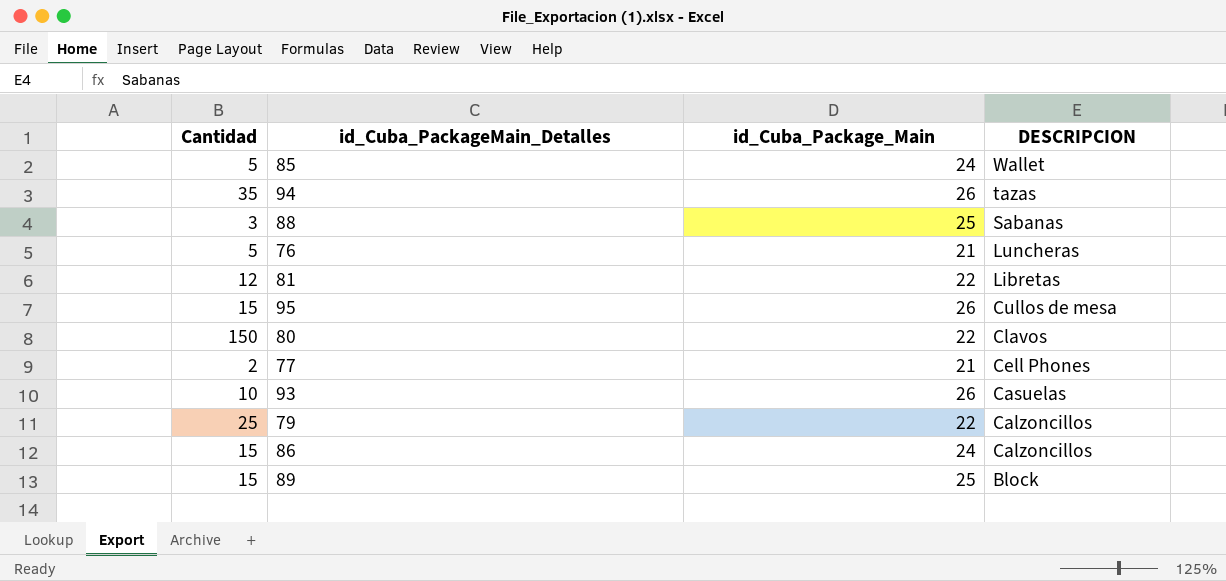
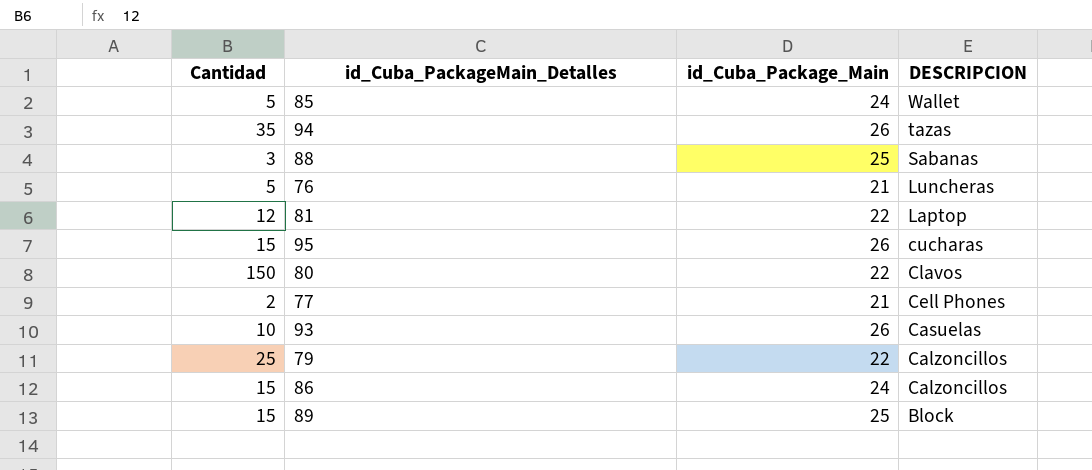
81 | DESCRIPCION: Libretas -> Laptop
95 | DESCRIPCION: Cullos de mesa -> cucharas

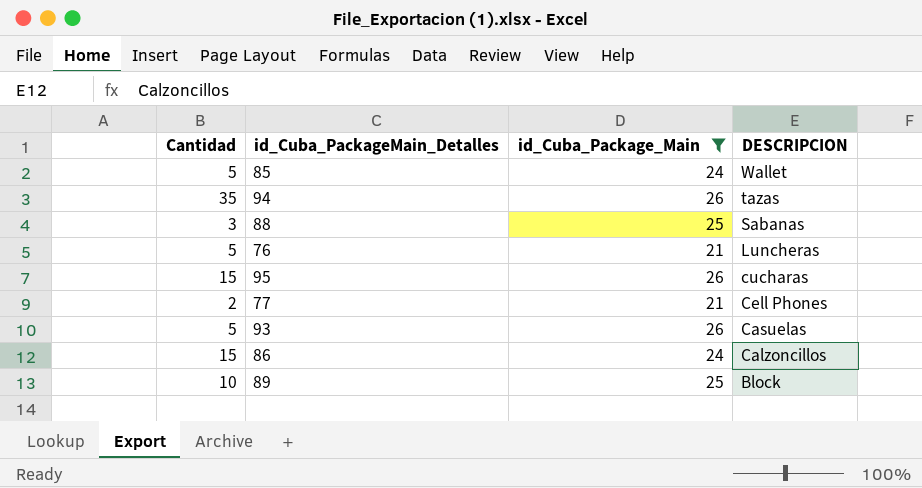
filter: none -> id_Cuba_Package_Main != 22
93 | Cantidad: 10 -> 5
89 | Cantidad: 15 -> 10

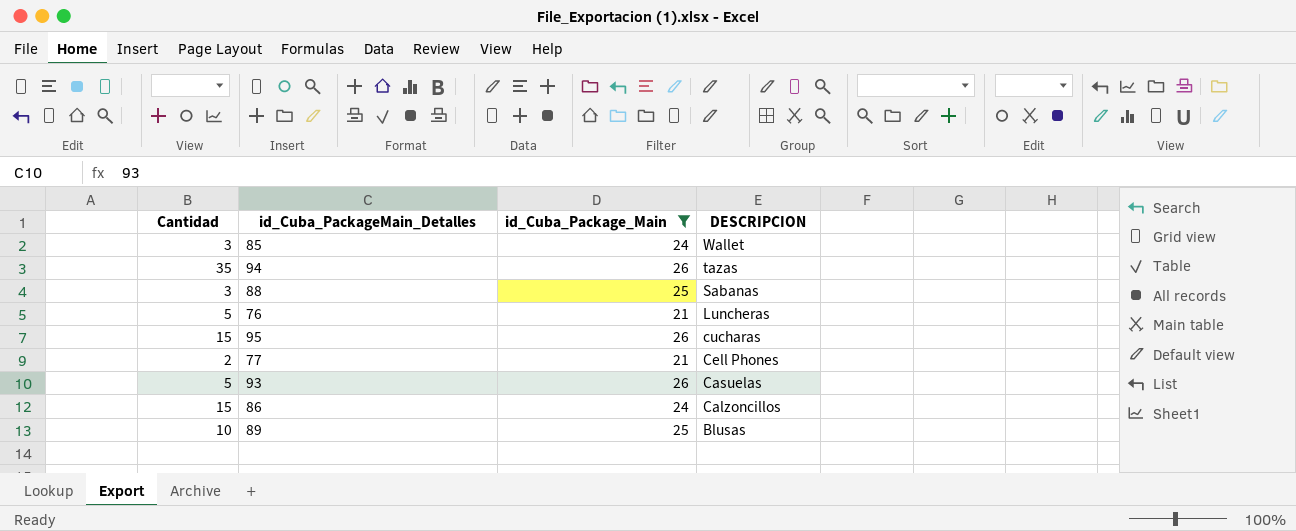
85 | Cantidad: 5 -> 3
89 | DESCRIPCION: Block -> Blusas

